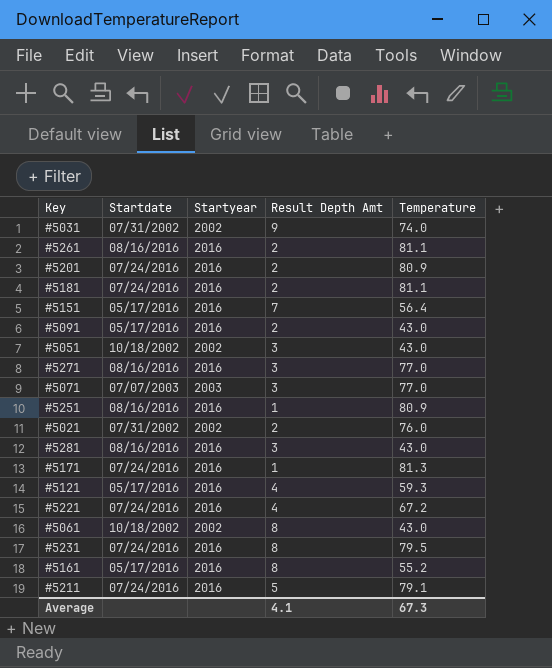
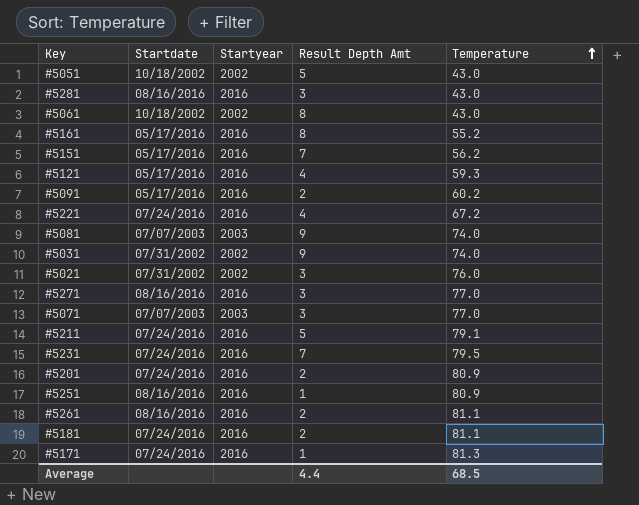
row order: none -> Temperature ascending
#5051 | Result Depth Amt: 3 -> 5
#5151 | Temperature: 56.4 -> 56.2
#5091 | Temperature: 43.0 -> 60.2
row #5081: none -> 07/07/2003 | 2003 | 9 | 74.0
#5021 | Result Depth Amt: 2 -> 3
#5231 | Result Depth Amt: 8 -> 7
Average | Result Depth Amt: 4.1 -> 4.4
Average | Temperature: 67.3 -> 68.5

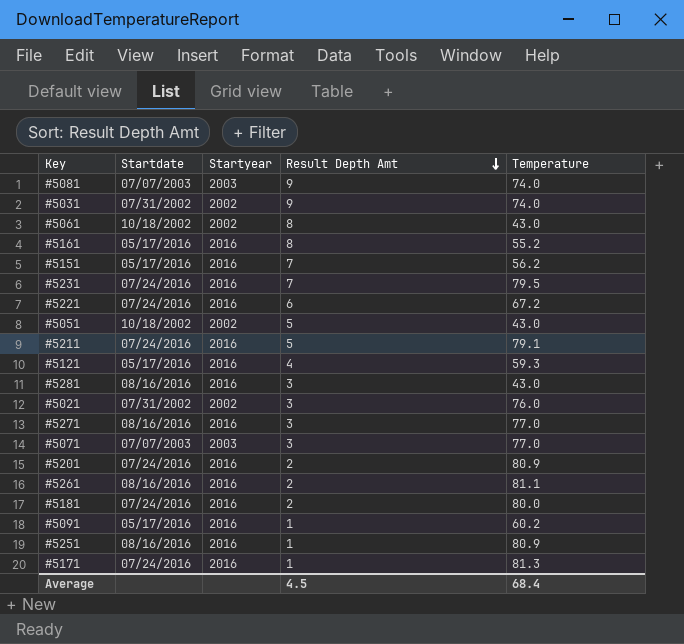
row order: Temperature ascending -> Result Depth Amt descending
#5221 | Result Depth Amt: 4 -> 6
#5181 | Temperature: 81.1 -> 80.0
#5091 | Result Depth Amt: 2 -> 1
Average | Result Depth Amt: 4.4 -> 4.5
Average | Temperature: 68.5 -> 68.4

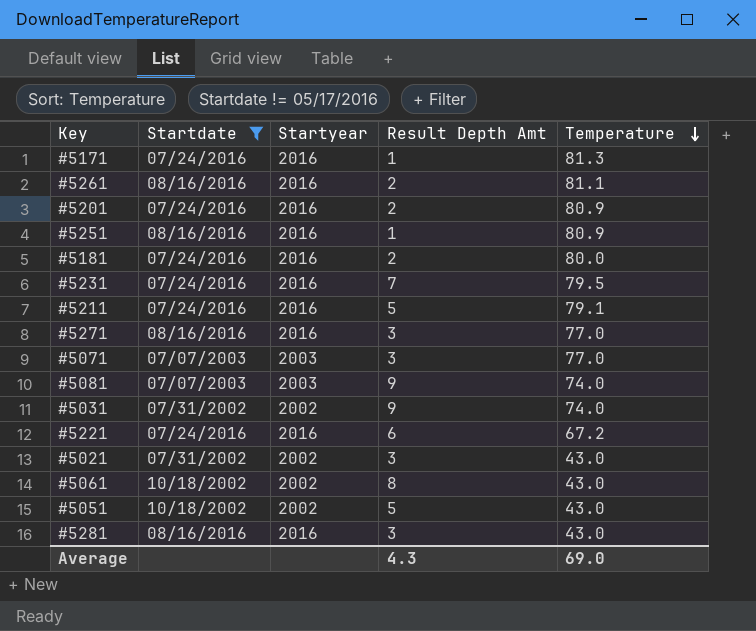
filter: none -> Startdate != 05/17/2016
row order: Result Depth Amt descending -> Temperature descending
#5021 | Temperature: 76.0 -> 43.0
Average | Result Depth Amt: 4.5 -> 4.3
Average | Temperature: 68.4 -> 69.0

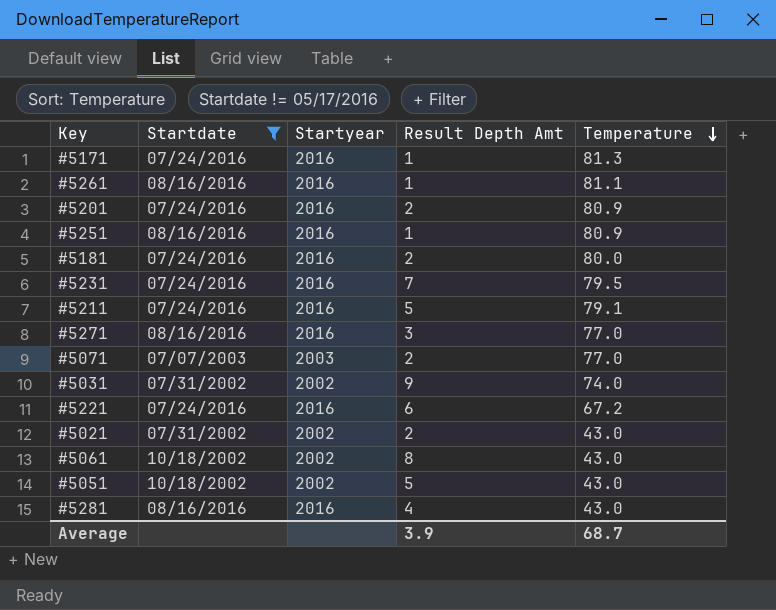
row #5081: 07/07/2003 | 2003 | 9 | 74.0 -> none
#5261 | Result Depth Amt: 2 -> 1
#5071 | Result Depth Amt: 3 -> 2
#5021 | Result Depth Amt: 3 -> 2
#5281 | Result Depth Amt: 3 -> 4
Average | Result Depth Amt: 4.3 -> 3.9
Average | Temperature: 69.0 -> 68.7

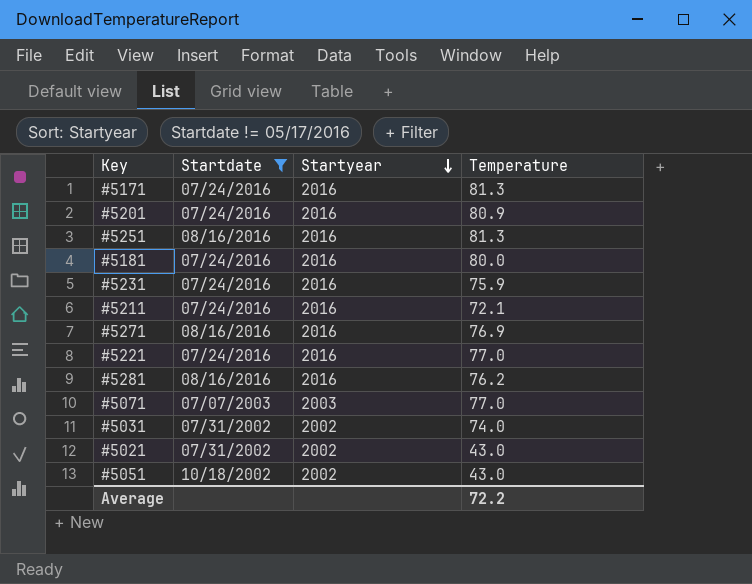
row order: Temperature descending -> Startyear descending
column Result Depth Amt | position: 4 -> none
row #5261: 08/16/2016 | 2016 | 1 | 81.1 -> none
row #5061: 10/18/2002 | 2002 | 8 | 43.0 -> none
#5251 | Temperature: 80.9 -> 81.3
#5231 | Temperature: 79.5 -> 75.9
#5211 | Temperature: 79.1 -> 72.1
#5271 | Temperature: 77.0 -> 76.9
#5221 | Temperature: 67.2 -> 77.0
#5281 | Temperature: 43.0 -> 76.2
Average | Temperature: 68.7 -> 72.2

